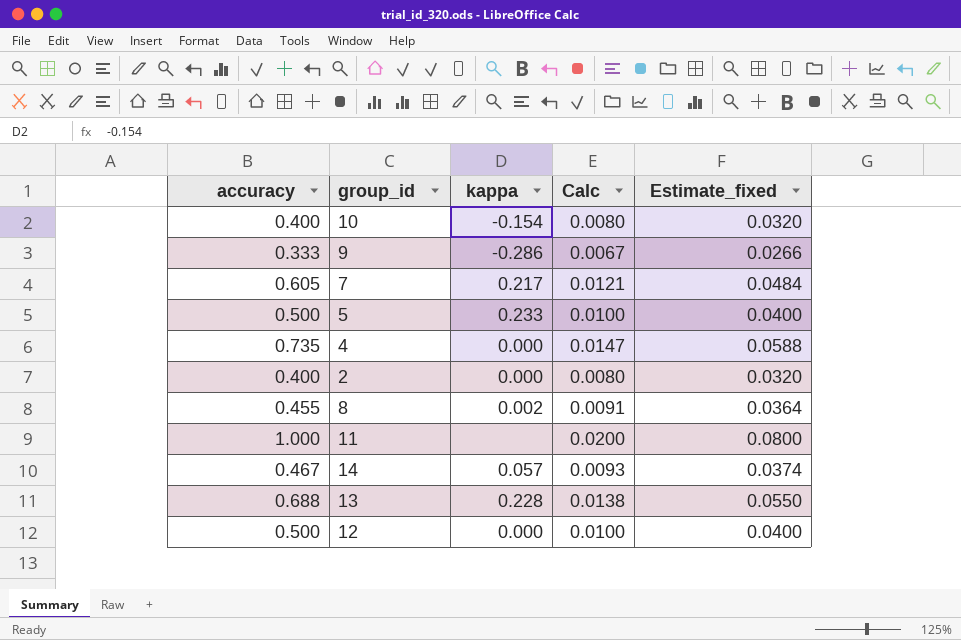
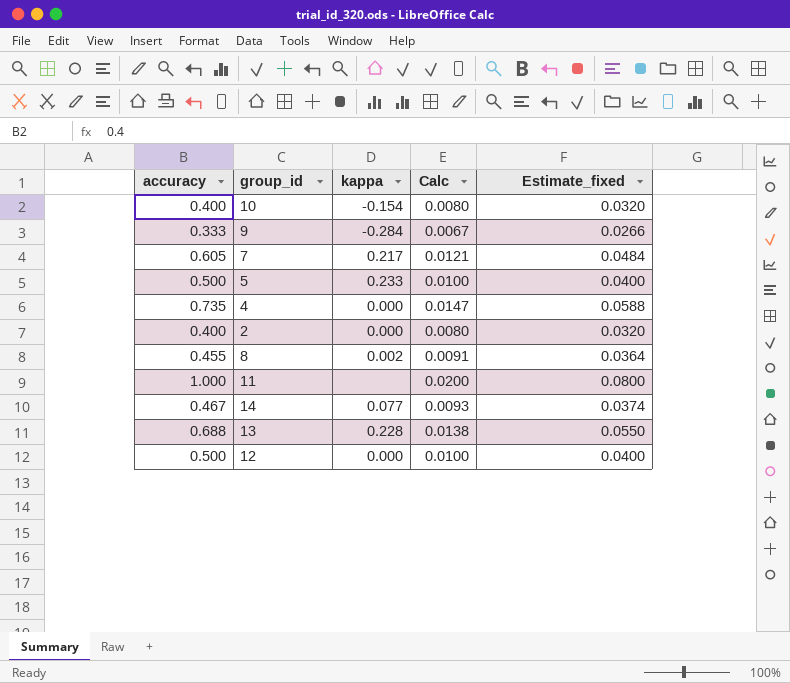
9 | kappa: -0.286 -> -0.284
14 | kappa: 0.057 -> 0.077

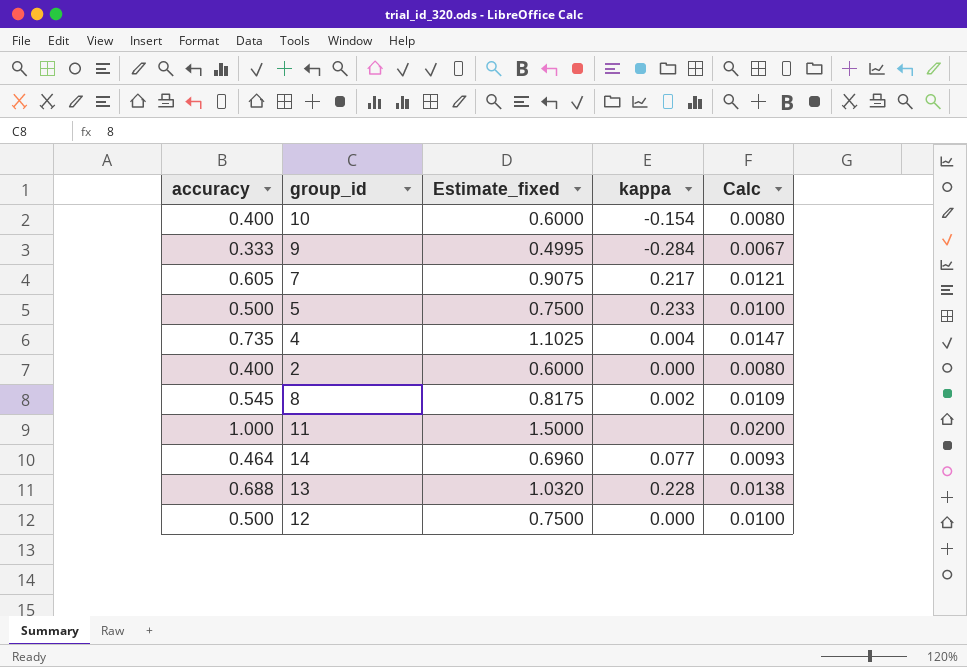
column Estimate_fixed | formula: [accuracy] * 0.08 -> [accuracy] * 1.5
column Estimate_fixed | position: 5 -> 3
4 | kappa: 0.000 -> 0.004
8 | accuracy: 0.455 -> 0.545
8 | Calc: 0.0091 -> 0.0109
14 | accuracy: 0.467 -> 0.464

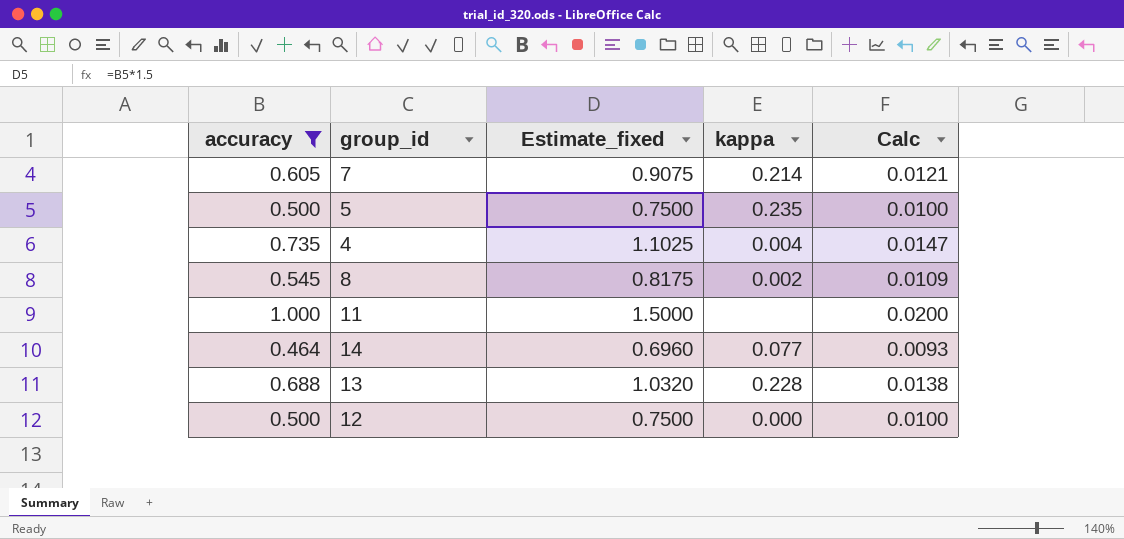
filter: none -> accuracy >= 0.464
7 | kappa: 0.217 -> 0.214
5 | kappa: 0.233 -> 0.235

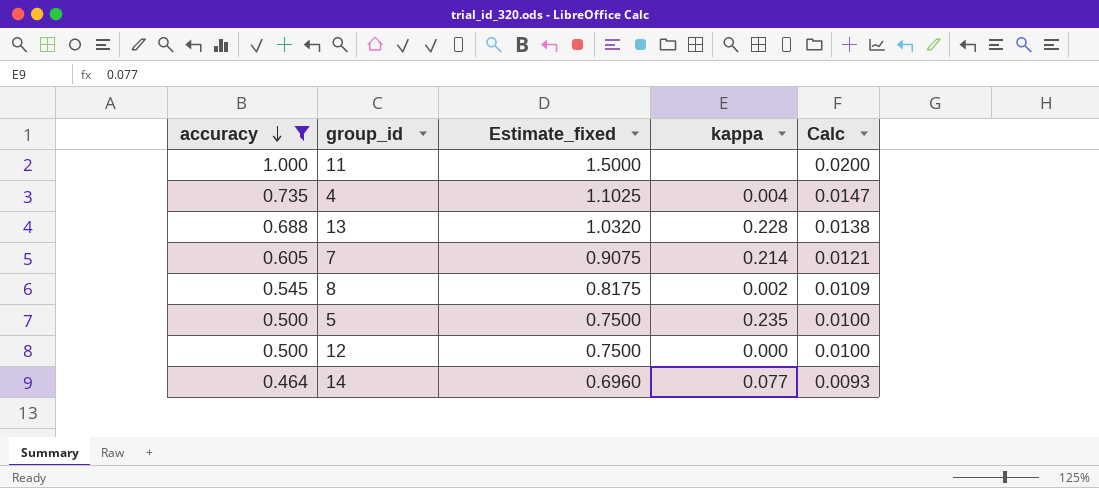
row order: none -> accuracy descending

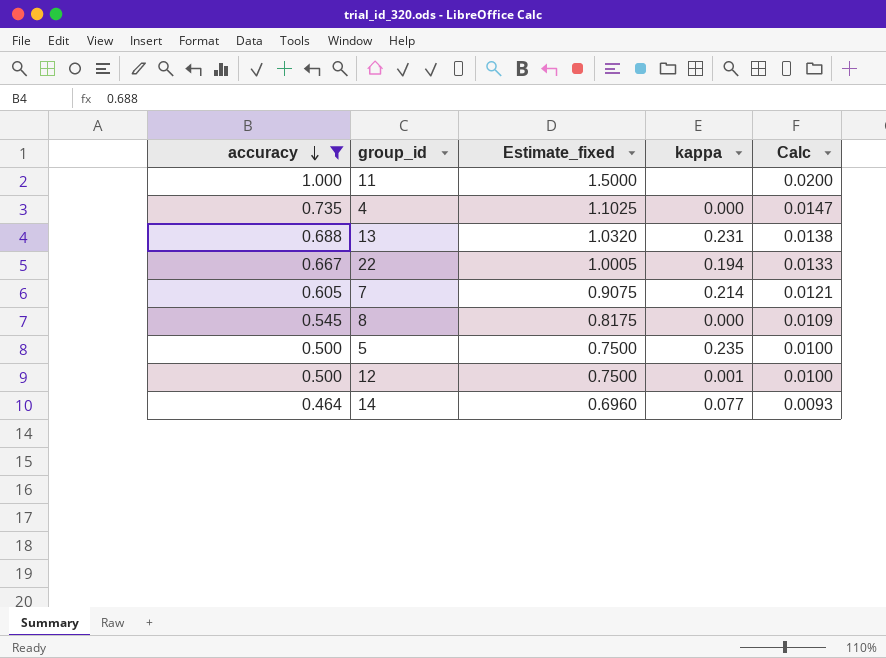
4 | kappa: 0.004 -> 0.000
13 | kappa: 0.228 -> 0.231
row 22: none -> 0.667 | 1.0005 | 0.194 | 0.0133
8 | kappa: 0.002 -> 0.000
12 | kappa: 0.000 -> 0.001

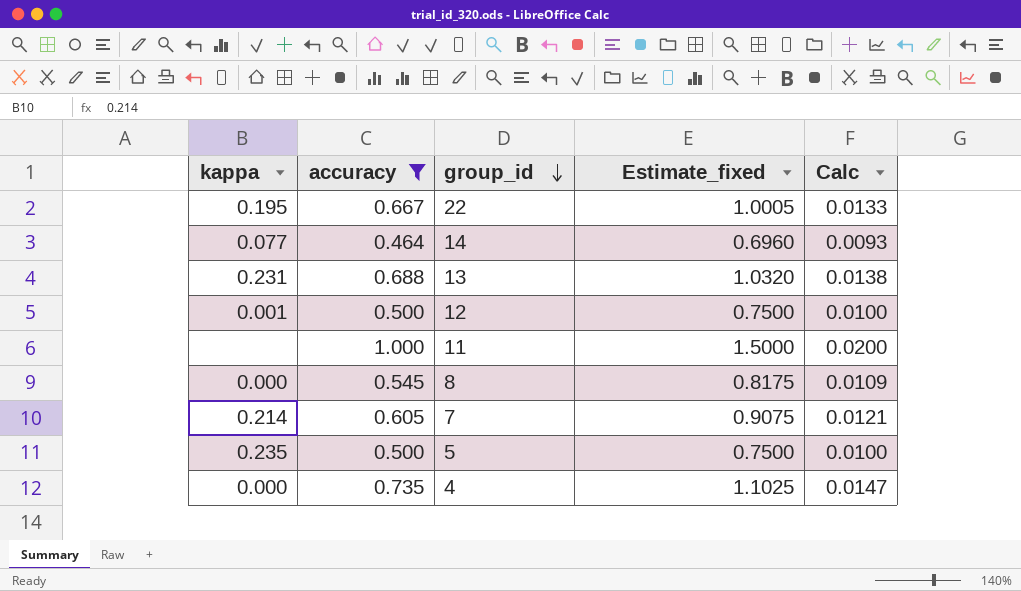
row order: accuracy descending -> group_id descending
column kappa | position: 4 -> 1
22 | kappa: 0.194 -> 0.195

